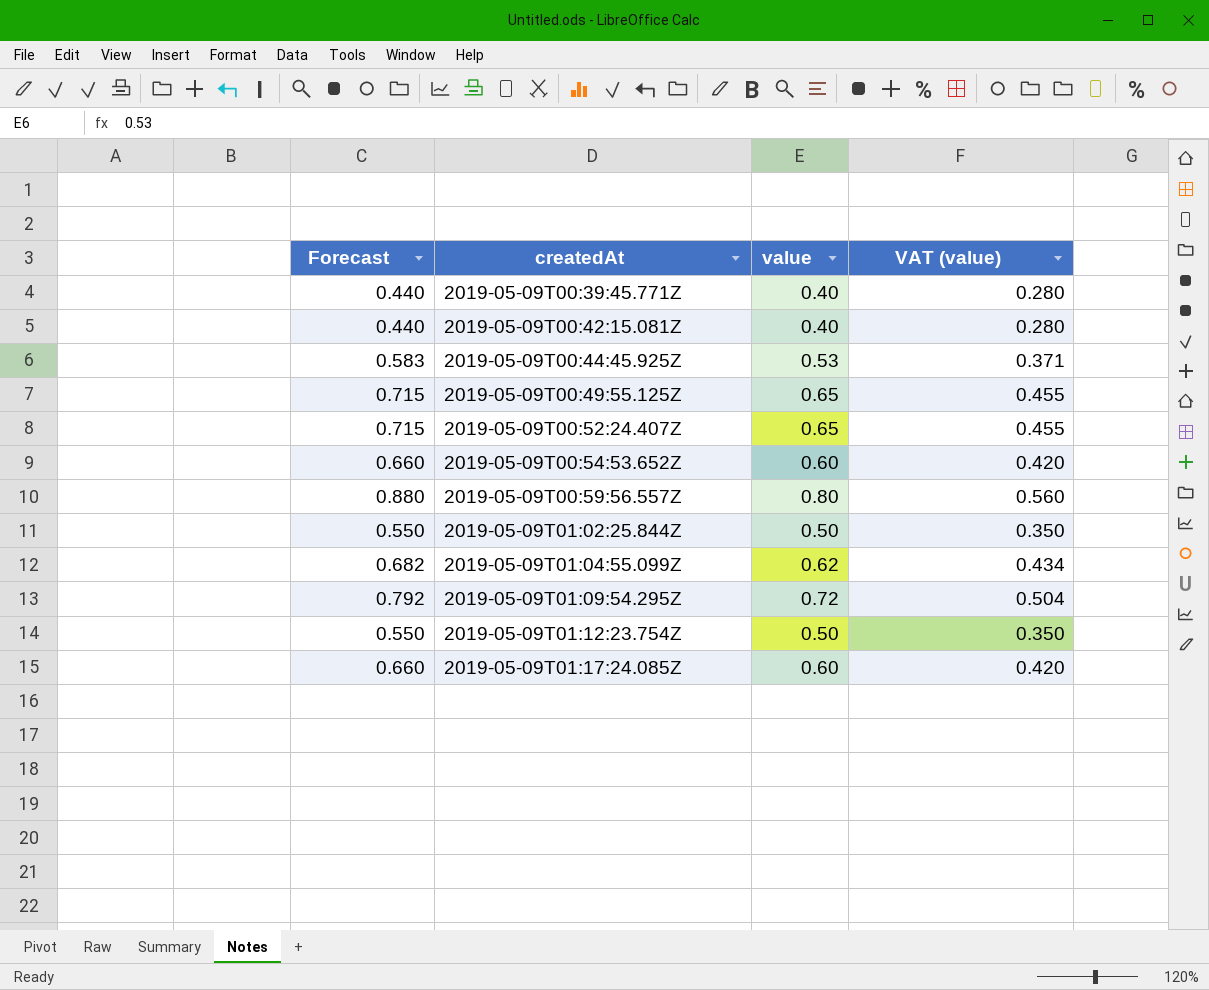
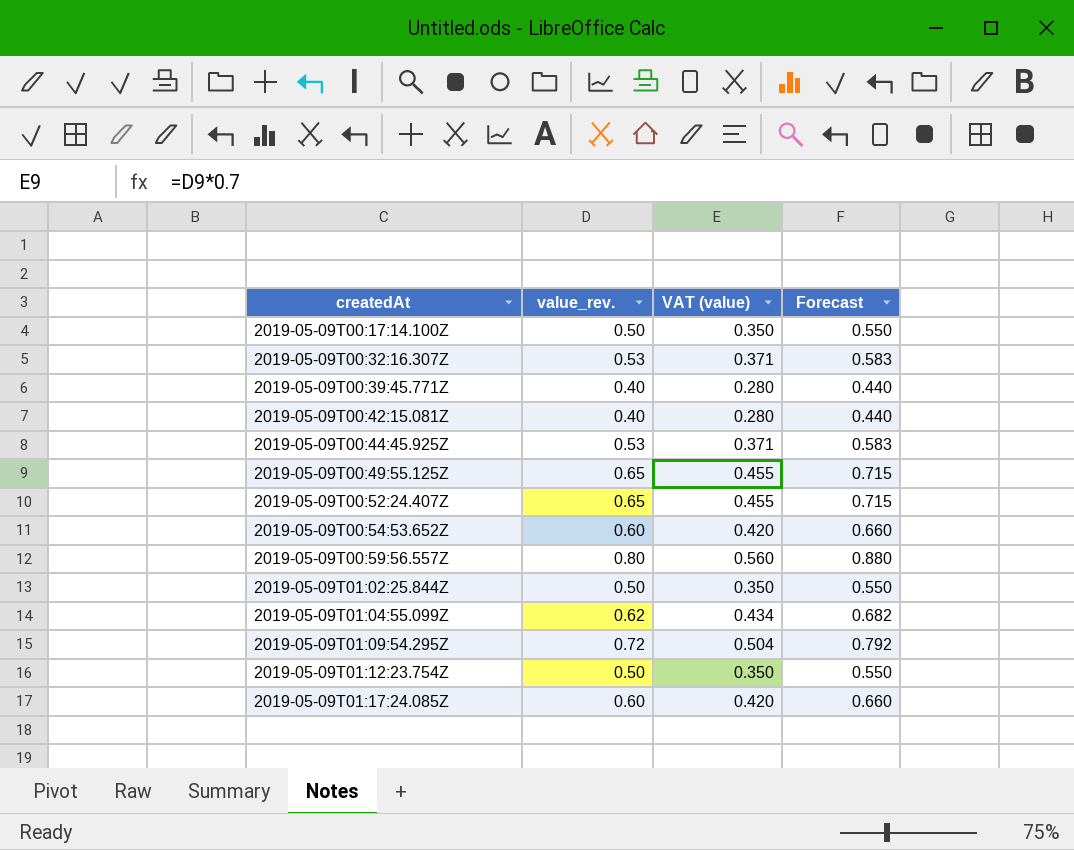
column name: value -> value_rev.
column Forecast | position: 1 -> 4
row 2019-05-09T00:17:14.100Z: none -> 0.50 | 0.350 | 0.550
row 2019-05-09T00:32:16.307Z: none -> 0.53 | 0.371 | 0.583

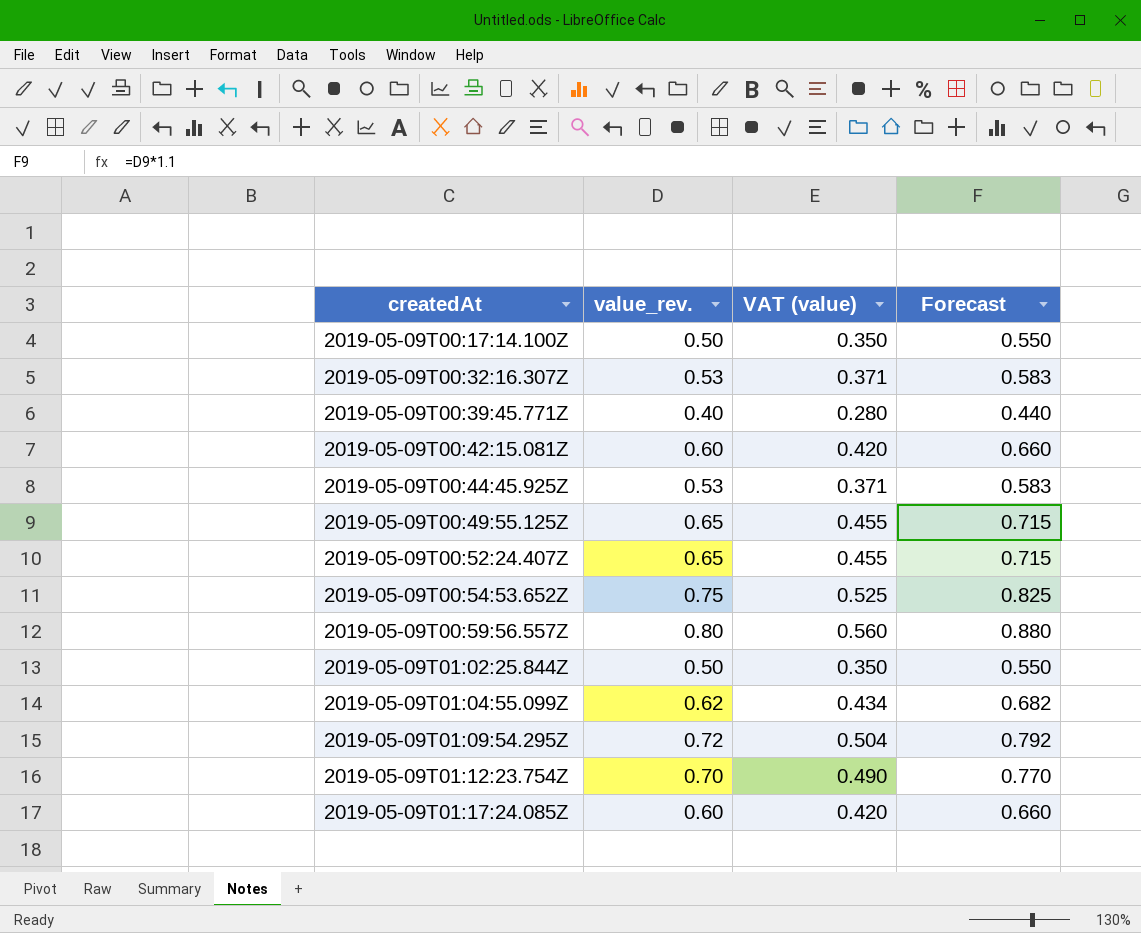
2019-05-09T00:42:15.081Z | value_rev.: 0.40 -> 0.60
2019-05-09T00:42:15.081Z | VAT (value): 0.280 -> 0.420
2019-05-09T00:42:15.081Z | Forecast: 0.440 -> 0.660
2019-05-09T00:54:53.652Z | value_rev.: 0.60 -> 0.75
2019-05-09T00:54:53.652Z | VAT (value): 0.420 -> 0.525
2019-05-09T00:54:53.652Z | Forecast: 0.660 -> 0.825
2019-05-09T01:12:23.754Z | value_rev.: 0.50 -> 0.70
2019-05-09T01:12:23.754Z | VAT (value): 0.350 -> 0.490
2019-05-09T01:12:23.754Z | Forecast: 0.550 -> 0.770

